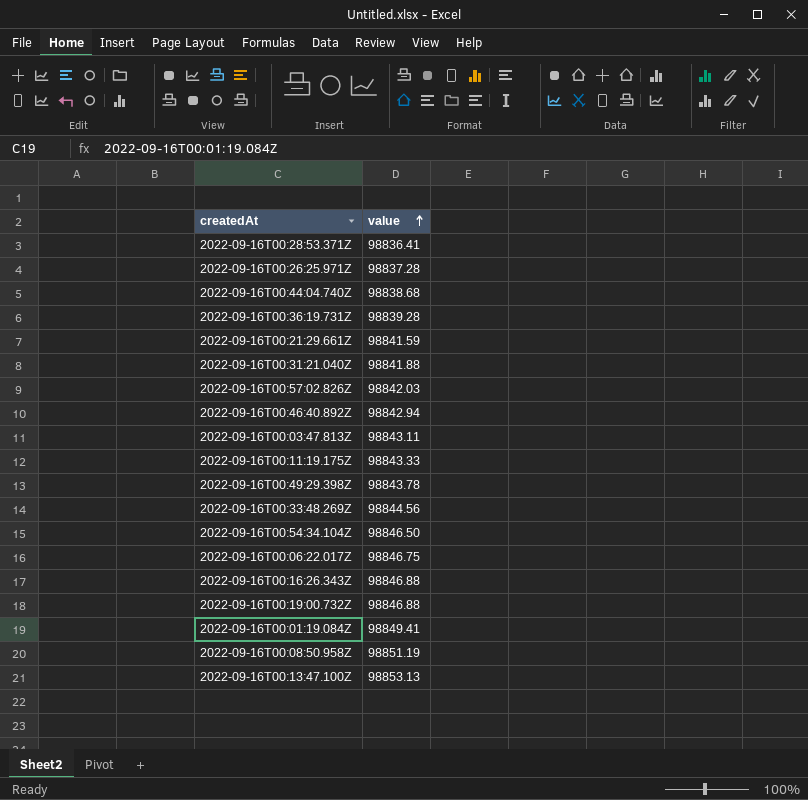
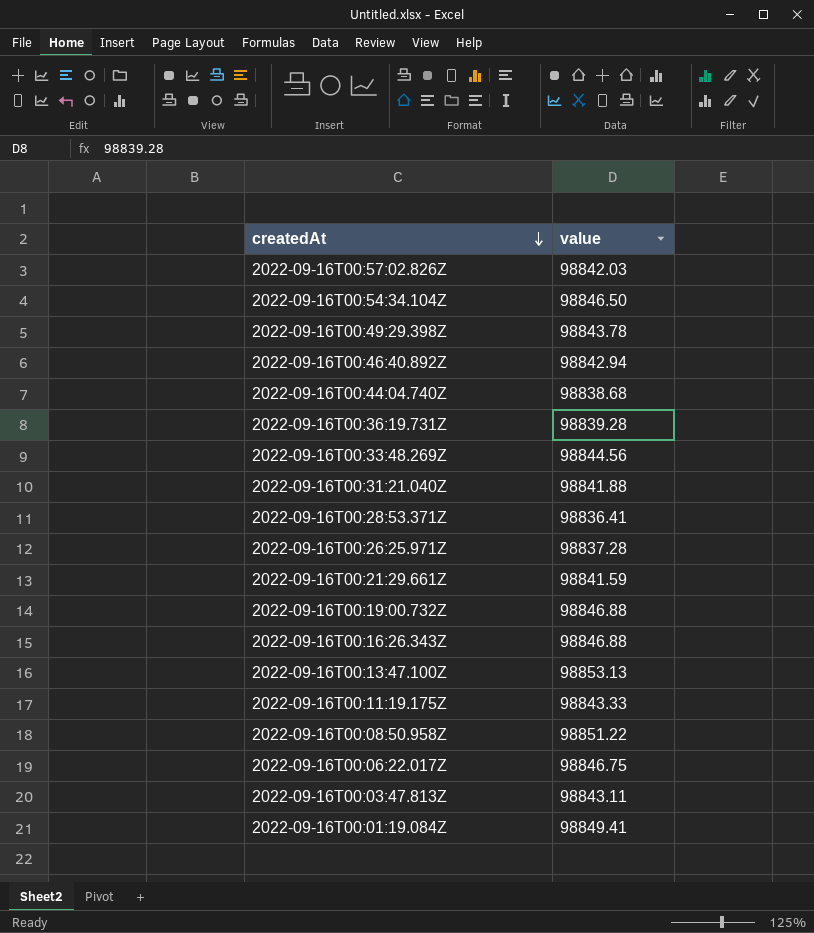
row order: value ascending -> createdAt descending
2022-09-16T00:08:50.958Z | value: 98851.19 -> 98851.22

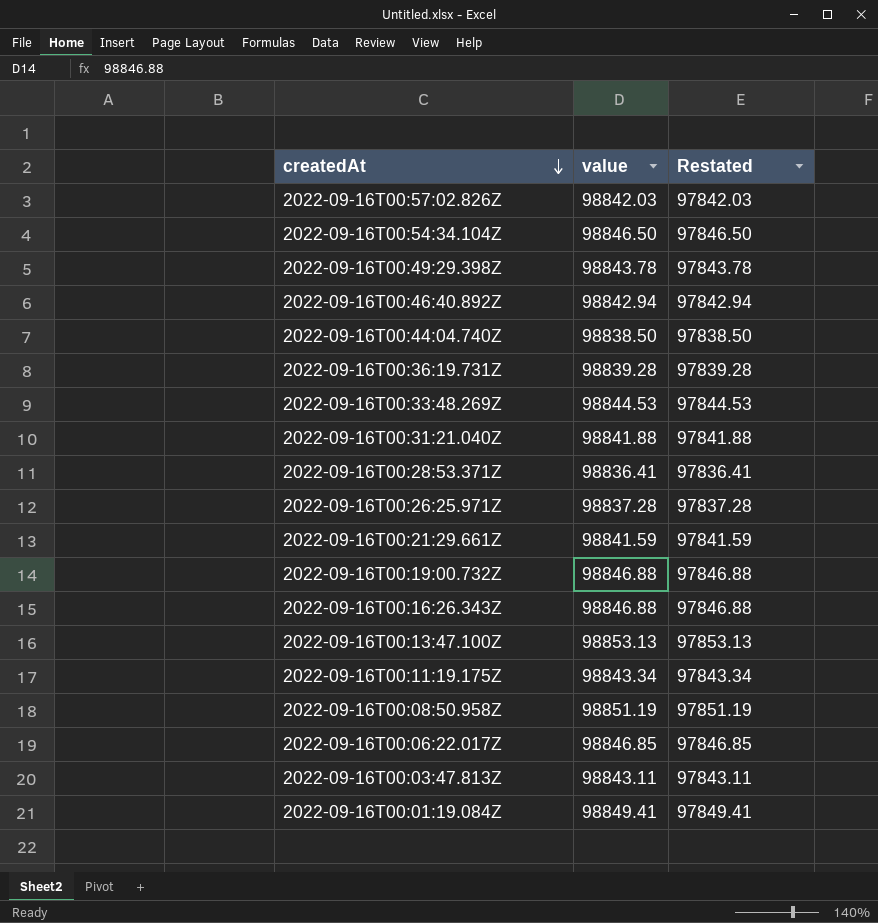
column Restated | formula: none -> [value] - 1000
2022-09-16T00:44:04.740Z | value: 98838.68 -> 98838.50
2022-09-16T00:33:48.269Z | value: 98844.56 -> 98844.53
2022-09-16T00:11:19.175Z | value: 98843.33 -> 98843.34
2022-09-16T00:08:50.958Z | value: 98851.22 -> 98851.19
2022-09-16T00:06:22.017Z | value: 98846.75 -> 98846.85

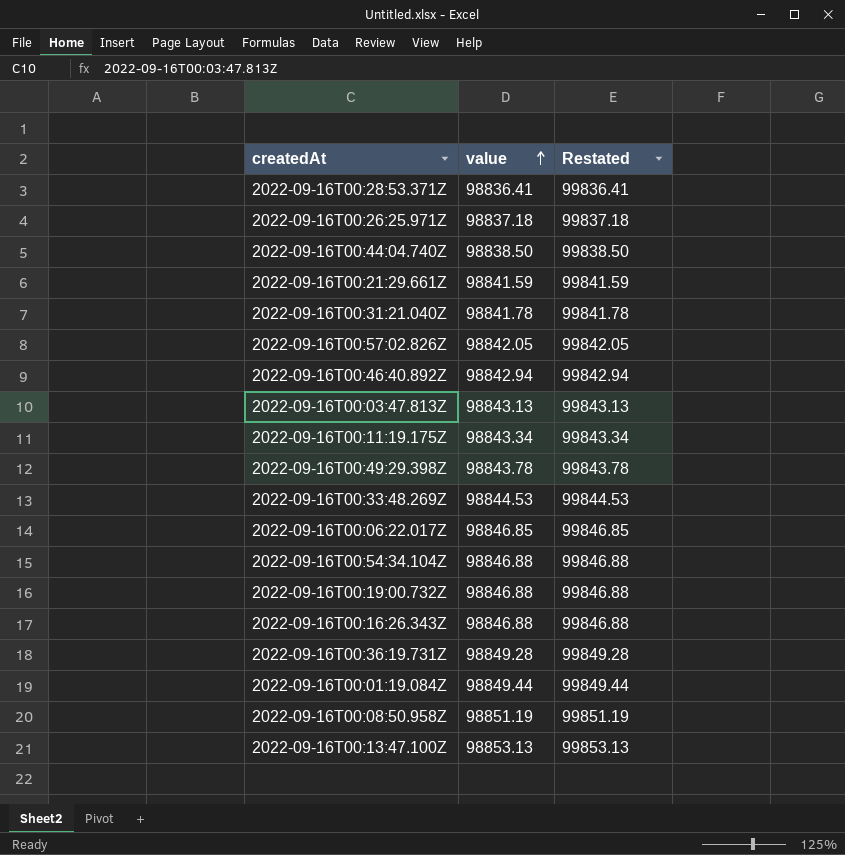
row order: createdAt descending -> value ascending
column Restated | formula: [value] - 1000 -> [value] + 1000
2022-09-16T00:26:25.971Z | value: 98837.28 -> 98837.18
2022-09-16T00:31:21.040Z | value: 98841.88 -> 98841.78
2022-09-16T00:57:02.826Z | value: 98842.03 -> 98842.05
2022-09-16T00:03:47.813Z | value: 98843.11 -> 98843.13
2022-09-16T00:54:34.104Z | value: 98846.50 -> 98846.88
2022-09-16T00:36:19.731Z | value: 98839.28 -> 98849.28
2022-09-16T00:01:19.084Z | value: 98849.41 -> 98849.44

